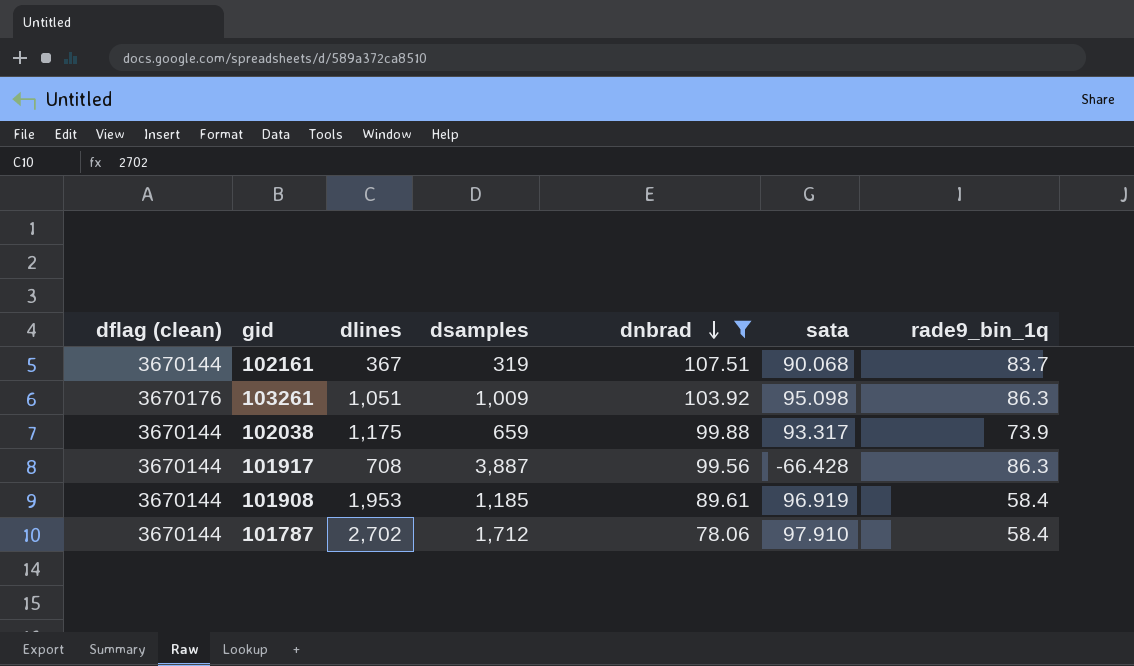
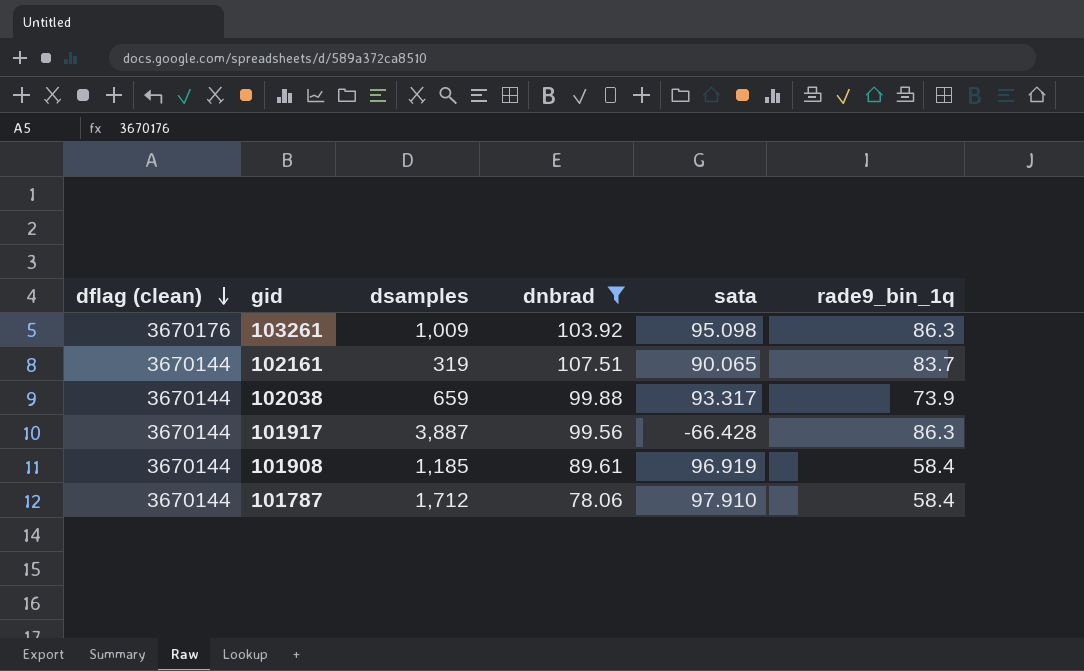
row order: dnbrad descending -> dflag (clean) descending
column dlines | position: 3 -> none
102161 | sata: 90.068 -> 90.065

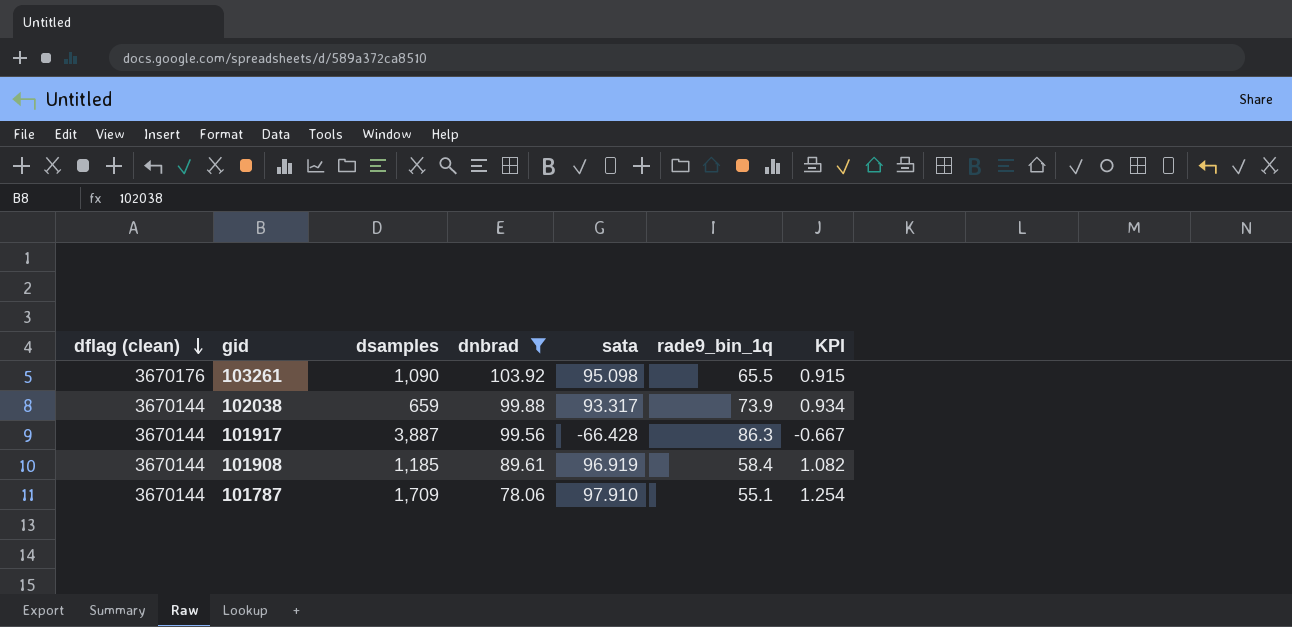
column KPI | formula: none -> [sata] / [dnbrad]
row 102161: 3670144 | 319 | 107.51 | 90.065 | 83.7 -> none
103261 | dsamples: 1,009 -> 1,090
103261 | rade9_bin_1q: 86.3 -> 65.5
101787 | dsamples: 1,712 -> 1,709
101787 | rade9_bin_1q: 58.4 -> 55.1

